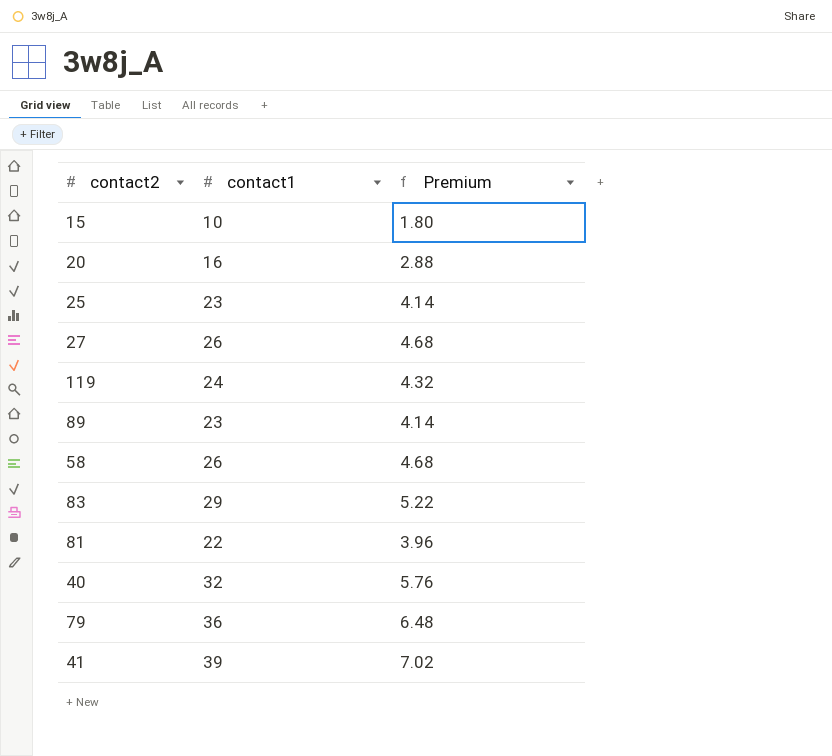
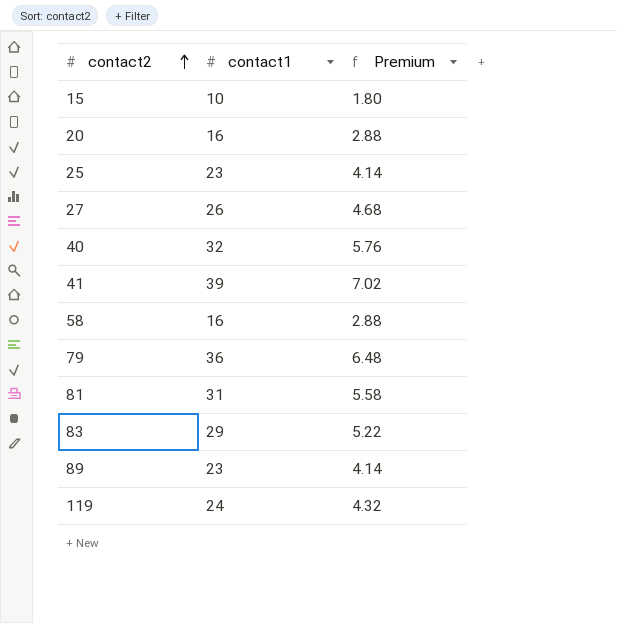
row order: none -> contact2 ascending
58 | contact1: 26 -> 16
58 | Premium: 4.68 -> 2.88
81 | contact1: 22 -> 31
81 | Premium: 3.96 -> 5.58

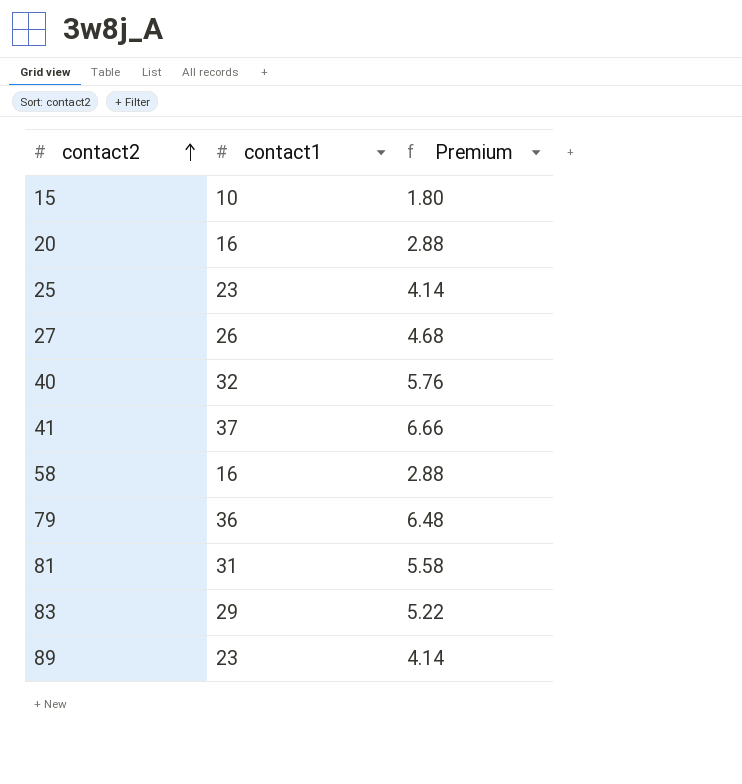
row 119: 24 | 4.32 -> none
41 | contact1: 39 -> 37
41 | Premium: 7.02 -> 6.66

